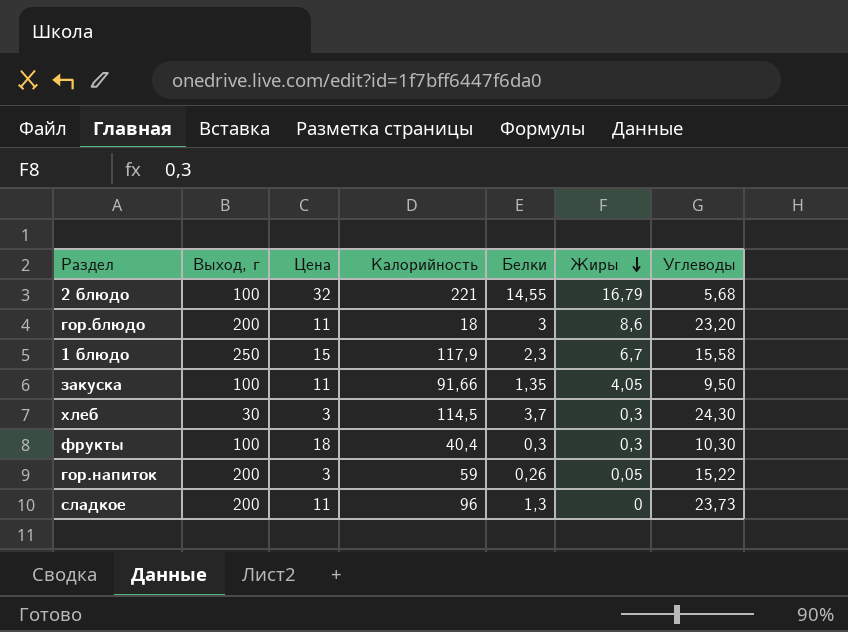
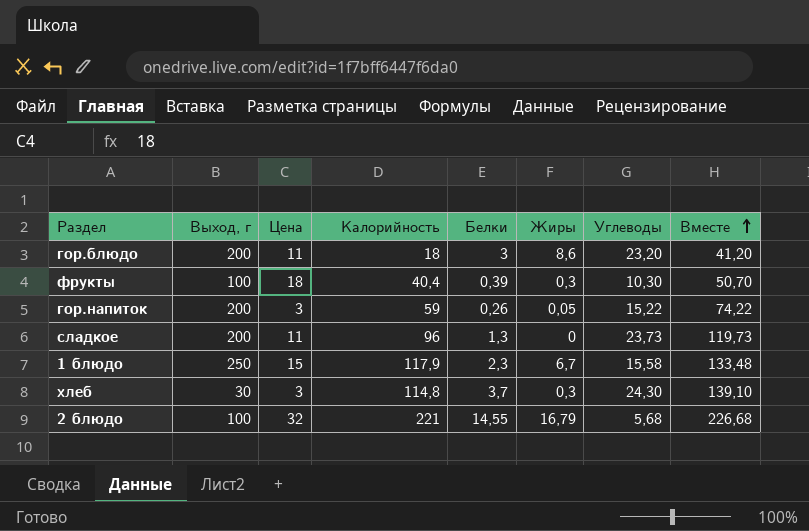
row order: Жиры descending -> Вместе ascending
column Вместе | formula: none -> [Калорийность] + [Углеводы]
row закуска: 100 | 11 | 91,66 | 1,35 | 4,05 | 9,50 -> none
фрукты | Белки: 0,3 -> 0,39
хлеб | Калорийность: 114,5 -> 114,8

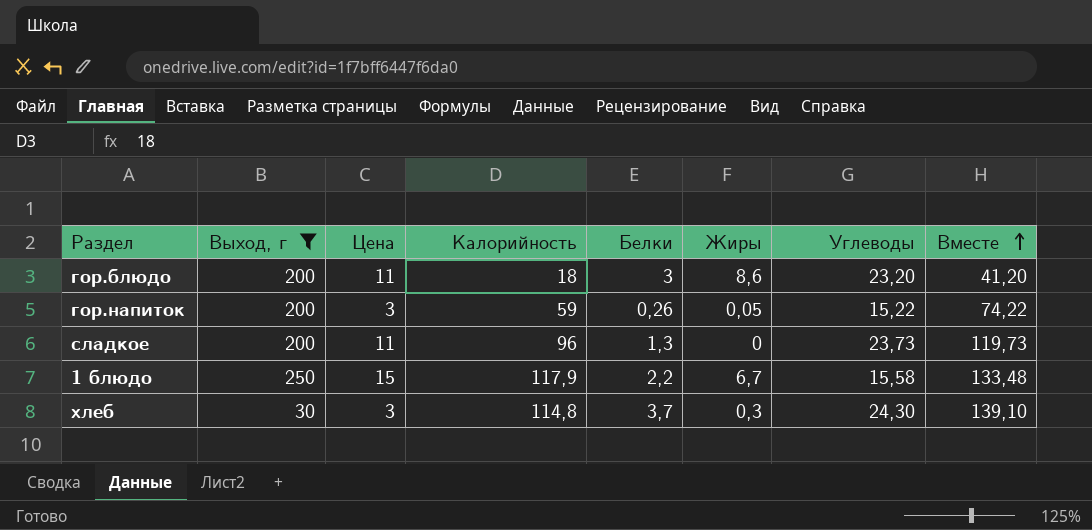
filter: none -> Выход, г != 100
1 блюдо | Белки: 2,3 -> 2,2

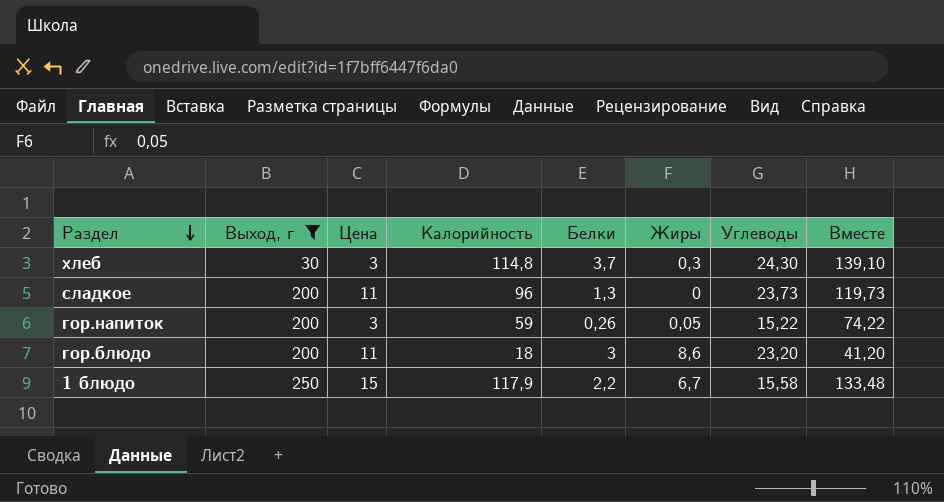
row order: Вместе ascending -> Раздел descending

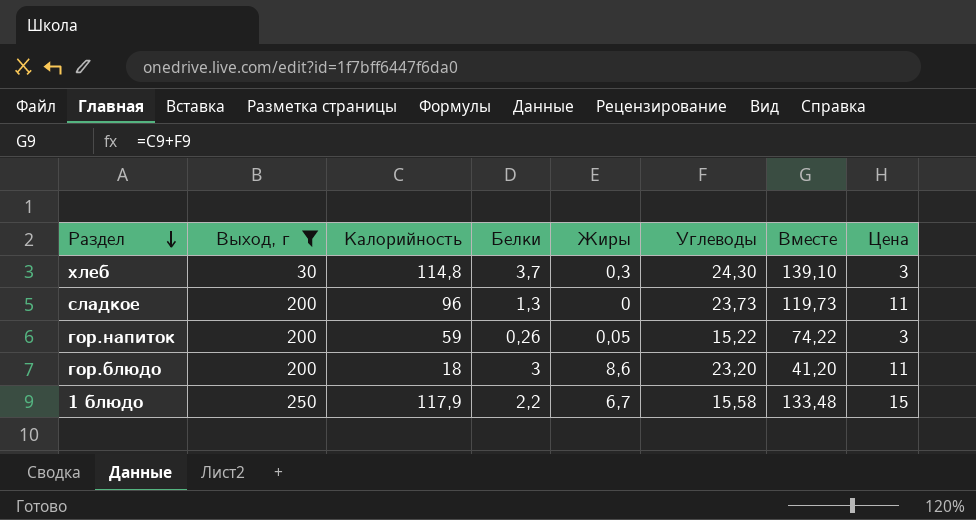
column Цена | position: 3 -> 8

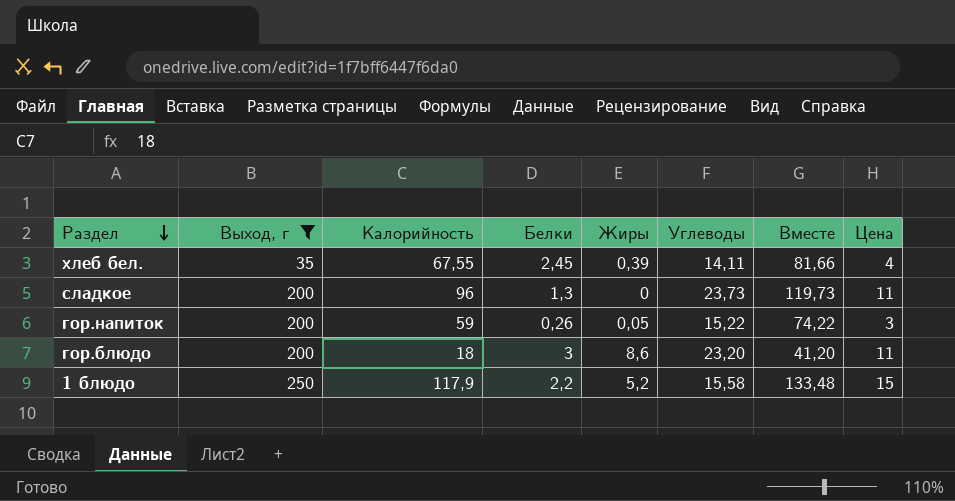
row хлеб: 30 | 114,8 | 3,7 | 0,3 | 24,30 | 139,10 | 3 -> none
row хлеб бел.: none -> 35 | 67,55 | 2,45 | 0,39 | 14,11 | 81,66 | 4
1 блюдо | Жиры: 6,7 -> 5,2

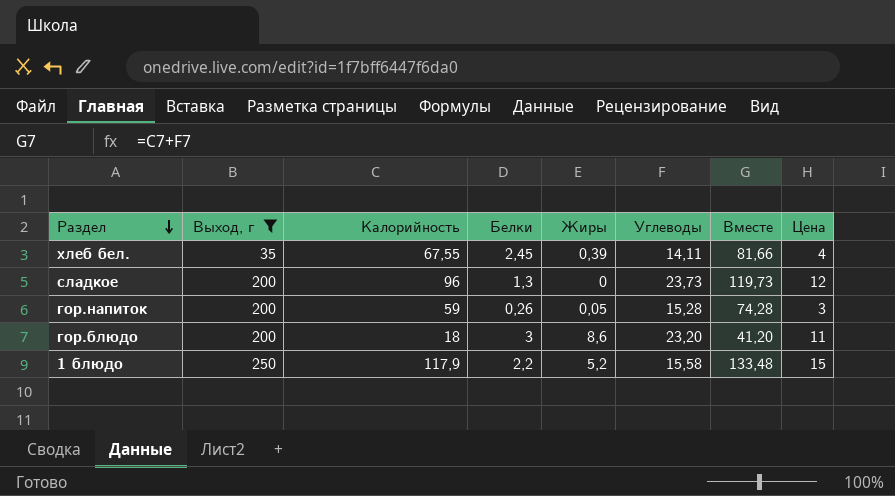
сладкое | Цена: 11 -> 12
гор.напиток | Углеводы: 15,22 -> 15,28
гор.напиток | Вместе: 74,22 -> 74,28

